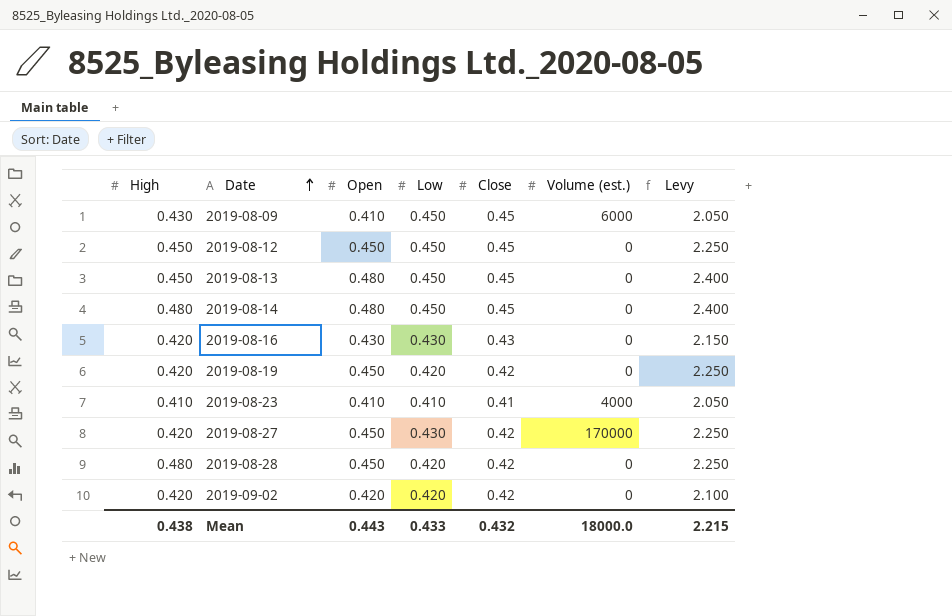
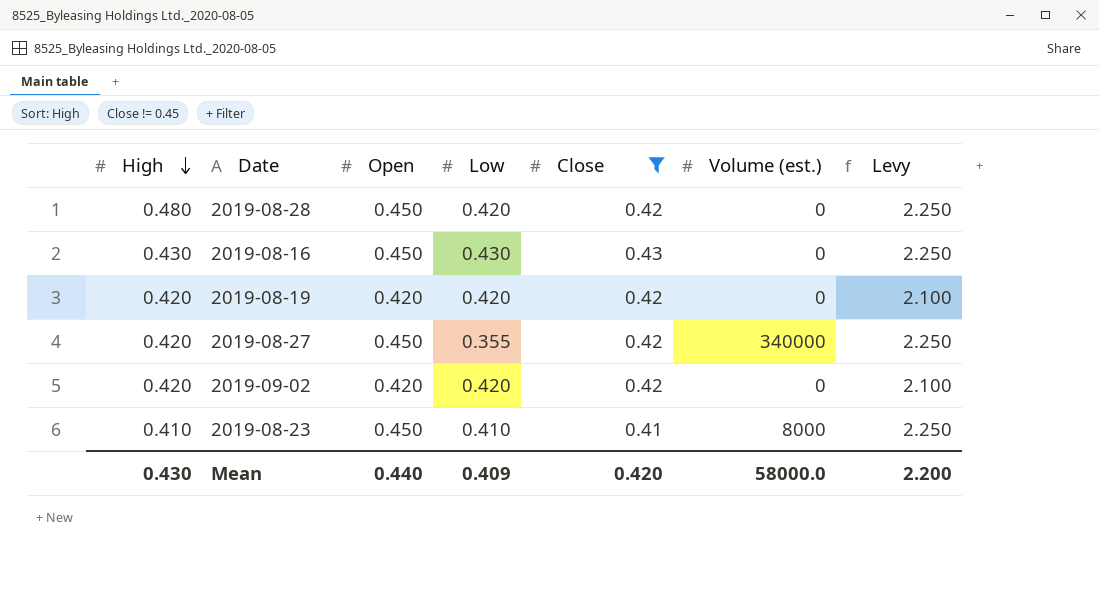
filter: none -> Close != 0.45
row order: Date ascending -> High descending
2019-08-16 | High: 0.420 -> 0.430
2019-08-16 | Open: 0.430 -> 0.450
2019-08-16 | Levy: 2.150 -> 2.250
2019-08-19 | Open: 0.450 -> 0.420
2019-08-19 | Levy: 2.250 -> 2.100
2019-08-27 | Low: 0.430 -> 0.355
2019-08-27 | Volume (est.): 170000 -> 340000
2019-08-23 | Open: 0.410 -> 0.450
2019-08-23 | Volume (est.): 4000 -> 8000
2019-08-23 | Levy: 2.050 -> 2.250
Mean | High: 0.438 -> 0.430
Mean | Open: 0.443 -> 0.440
Mean | Low: 0.433 -> 0.409
Mean | Close: 0.432 -> 0.420
Mean | Volume (est.): 18000.0 -> 58000.0
Mean | Levy: 2.215 -> 2.200

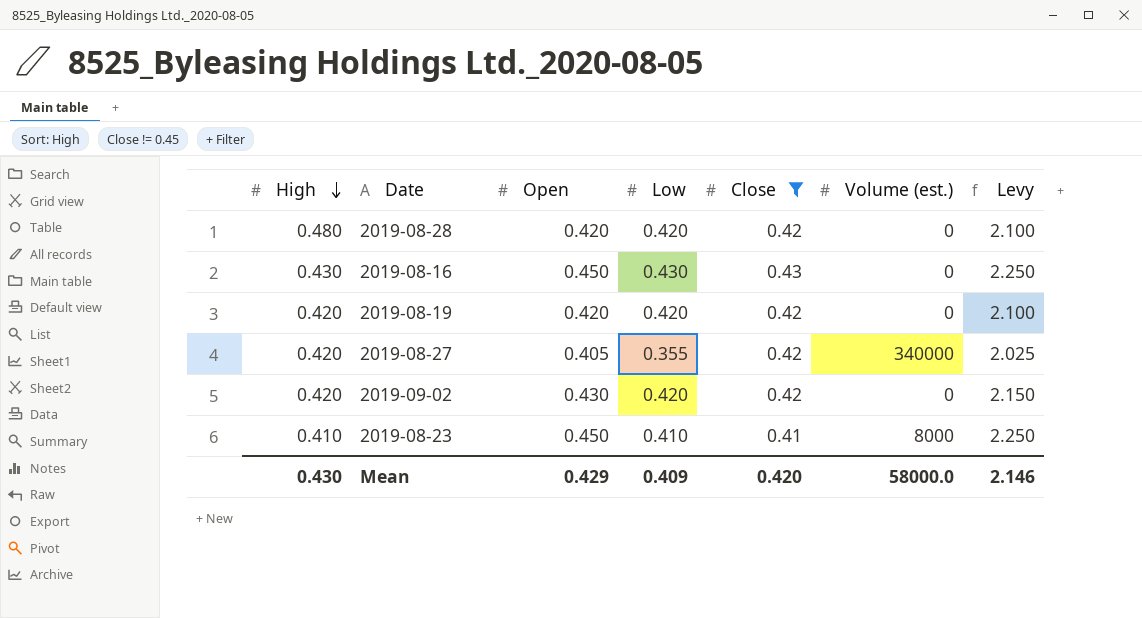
2019-08-28 | Open: 0.450 -> 0.420
2019-08-28 | Levy: 2.250 -> 2.100
2019-08-27 | Open: 0.450 -> 0.405
2019-08-27 | Levy: 2.250 -> 2.025
2019-09-02 | Open: 0.420 -> 0.430
2019-09-02 | Levy: 2.100 -> 2.150
Mean | Open: 0.440 -> 0.429
Mean | Levy: 2.200 -> 2.146

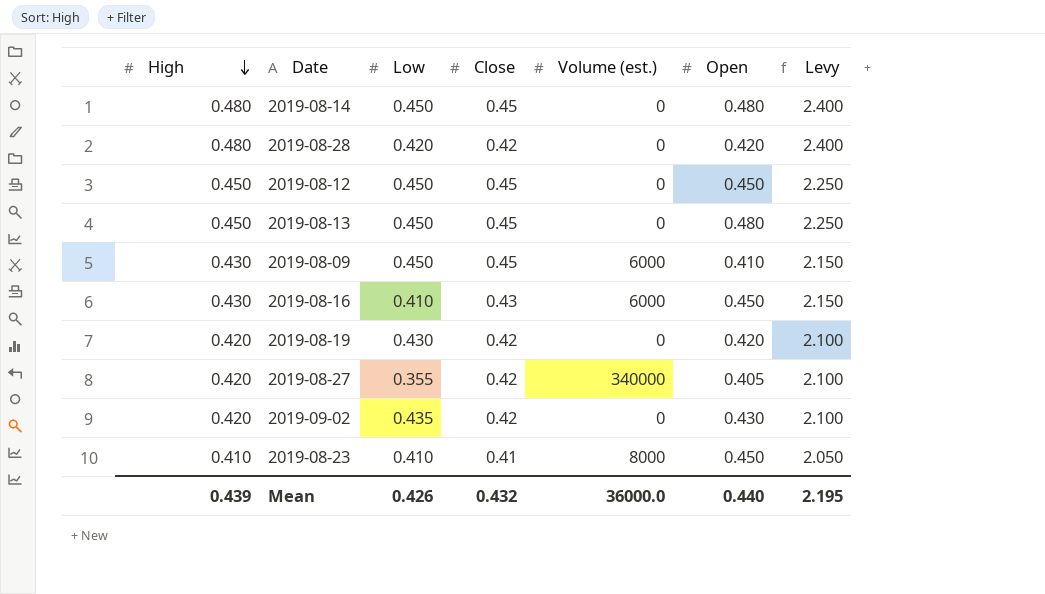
filter: Close != 0.45 -> none
column Open | position: 3 -> 6
column Levy | formula: [Open] * 5 -> [High] * 5
2019-08-16 | Low: 0.430 -> 0.410
2019-08-16 | Volume (est.): 0 -> 6000
2019-08-19 | Low: 0.420 -> 0.430
2019-09-02 | Low: 0.420 -> 0.435
Mean | High: 0.430 -> 0.439
Mean | Low: 0.409 -> 0.426
Mean | Close: 0.420 -> 0.432
Mean | Volume (est.): 58000.0 -> 36000.0
Mean | Open: 0.429 -> 0.440
Mean | Levy: 2.146 -> 2.195

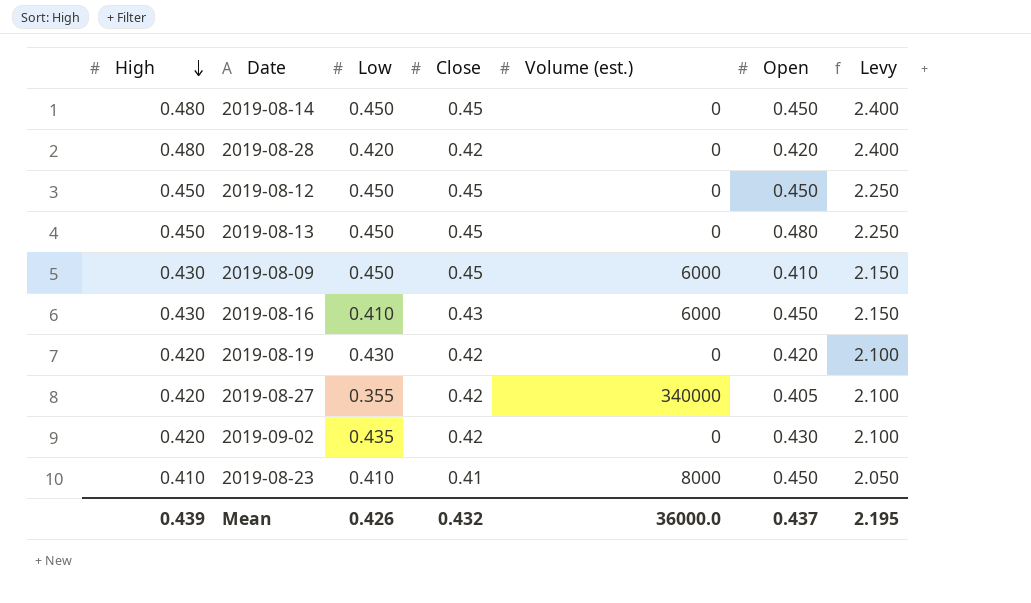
2019-08-14 | Open: 0.480 -> 0.450
Mean | Open: 0.440 -> 0.437

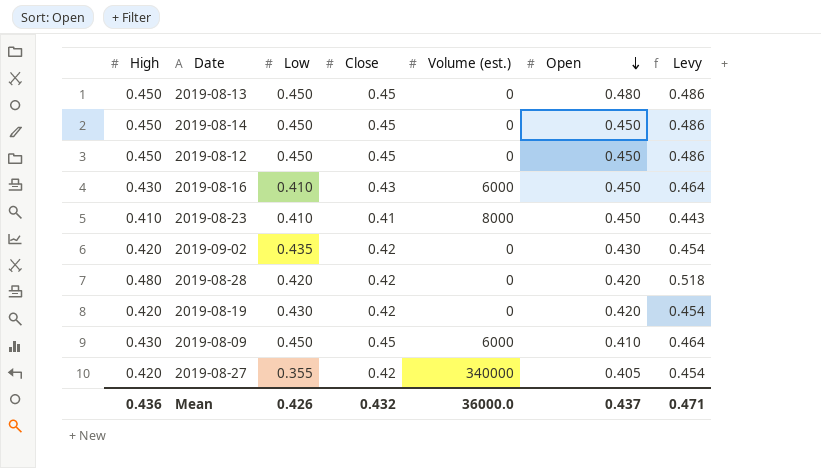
row order: High descending -> Open descending
column Levy | formula: [High] * 5 -> [High] * 1.08
2019-08-14 | High: 0.480 -> 0.450
Mean | High: 0.439 -> 0.436
Mean | Levy: 2.195 -> 0.471

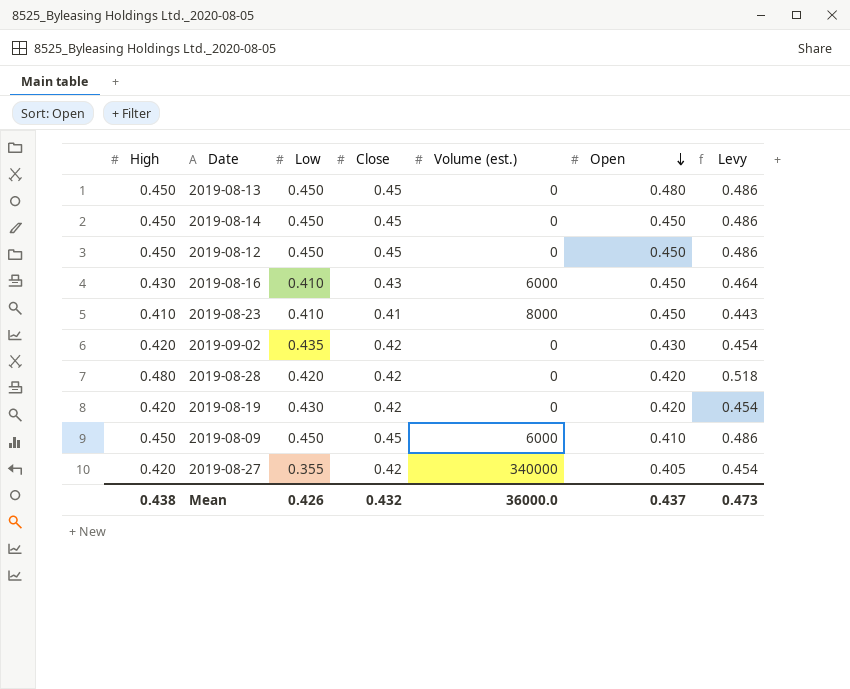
2019-08-09 | High: 0.430 -> 0.450
2019-08-09 | Levy: 0.464 -> 0.486
Mean | High: 0.436 -> 0.438
Mean | Levy: 0.471 -> 0.473

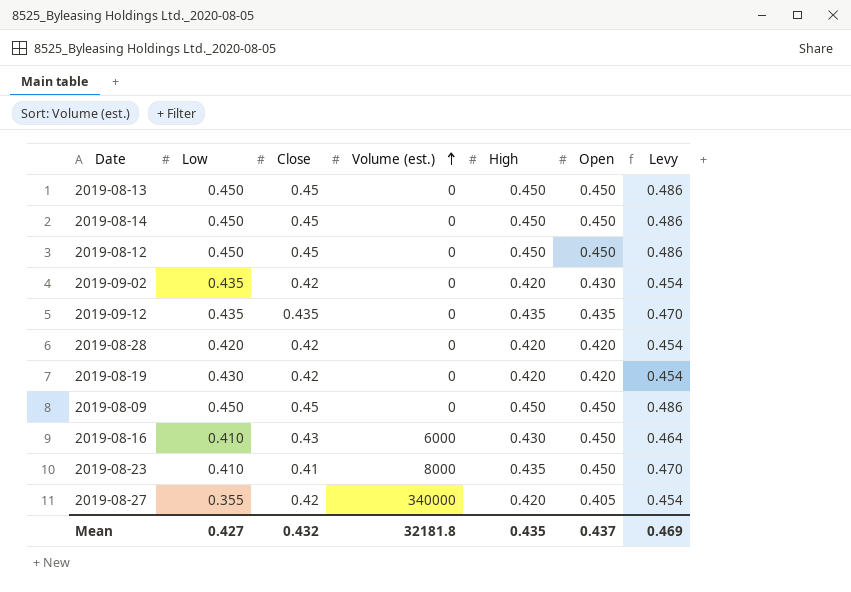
row order: Open descending -> Volume (est.) ascending
column High | position: 1 -> 5
2019-08-13 | Open: 0.480 -> 0.450
row 2019-09-12: none -> 0.435 | 0.435 | 0 | 0.435 | 0.435 | 0.470
2019-08-28 | High: 0.480 -> 0.420
2019-08-28 | Levy: 0.518 -> 0.454
2019-08-09 | Volume (est.): 6000 -> 0
2019-08-09 | Open: 0.410 -> 0.450
2019-08-23 | High: 0.410 -> 0.435
2019-08-23 | Levy: 0.443 -> 0.470
Mean | Low: 0.426 -> 0.427
Mean | Volume (est.): 36000.0 -> 32181.8
Mean | High: 0.438 -> 0.435
Mean | Levy: 0.473 -> 0.469

